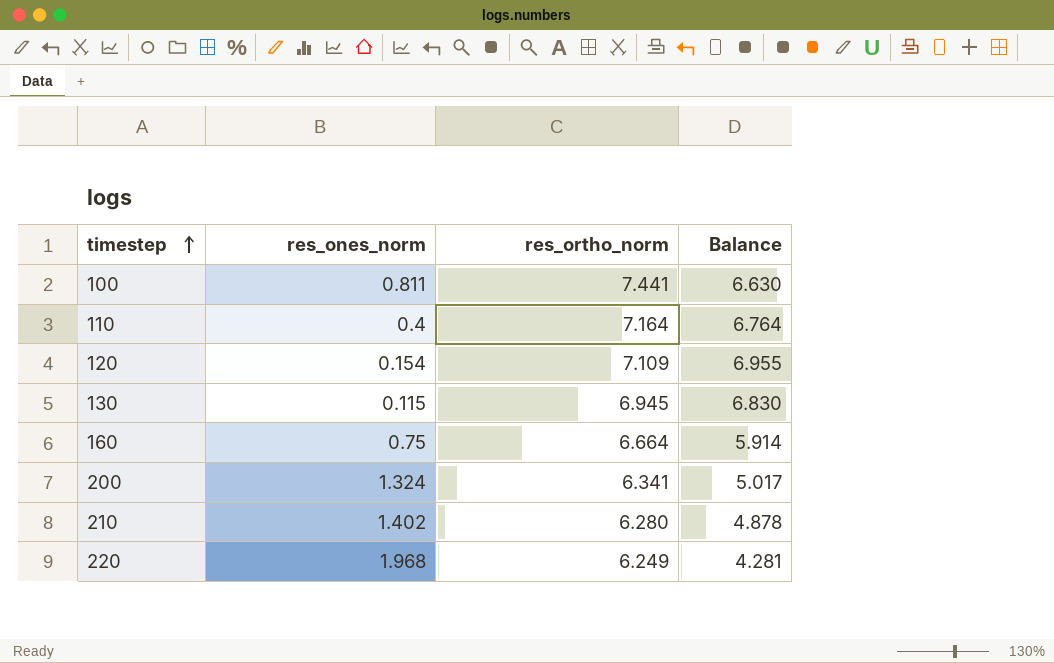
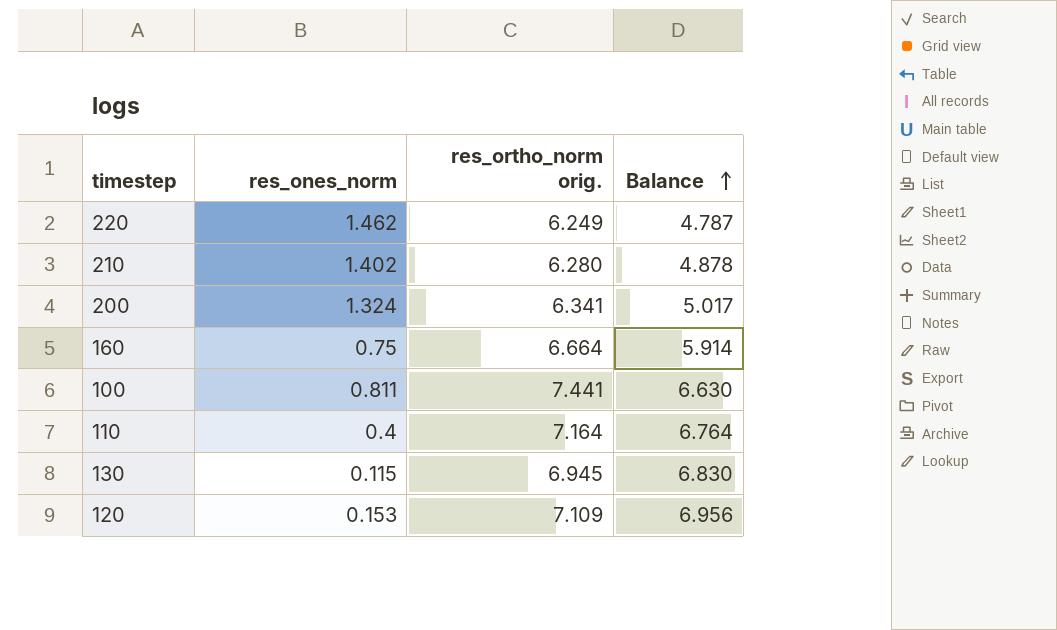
row order: timestep ascending -> Balance ascending
column name: res_ortho_norm -> res_ortho_norm orig.
220 | res_ones_norm: 1.968 -> 1.462
220 | Balance: 4.281 -> 4.787
120 | res_ones_norm: 0.154 -> 0.153
120 | Balance: 6.955 -> 6.956

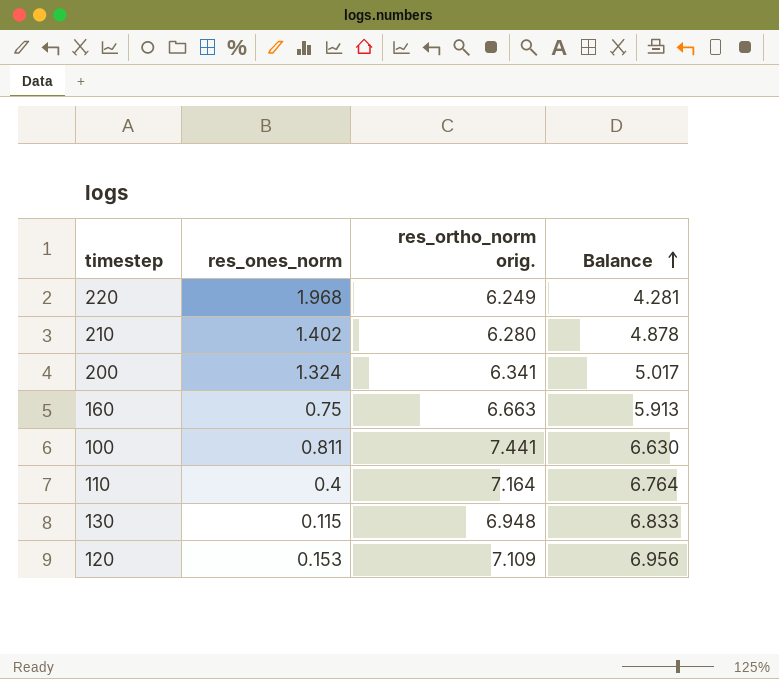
220 | res_ones_norm: 1.462 -> 1.968
220 | Balance: 4.787 -> 4.281
160 | res_ortho_norm orig.: 6.664 -> 6.663
160 | Balance: 5.914 -> 5.913
130 | res_ortho_norm orig.: 6.945 -> 6.948
130 | Balance: 6.830 -> 6.833

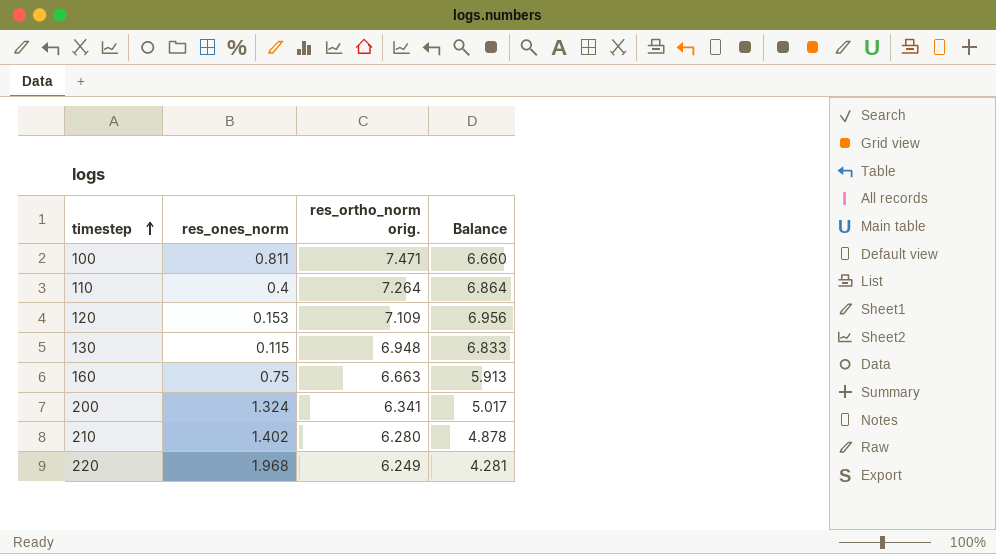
row order: Balance ascending -> timestep ascending
100 | res_ortho_norm orig.: 7.441 -> 7.471
100 | Balance: 6.630 -> 6.660
110 | res_ortho_norm orig.: 7.164 -> 7.264
110 | Balance: 6.764 -> 6.864

